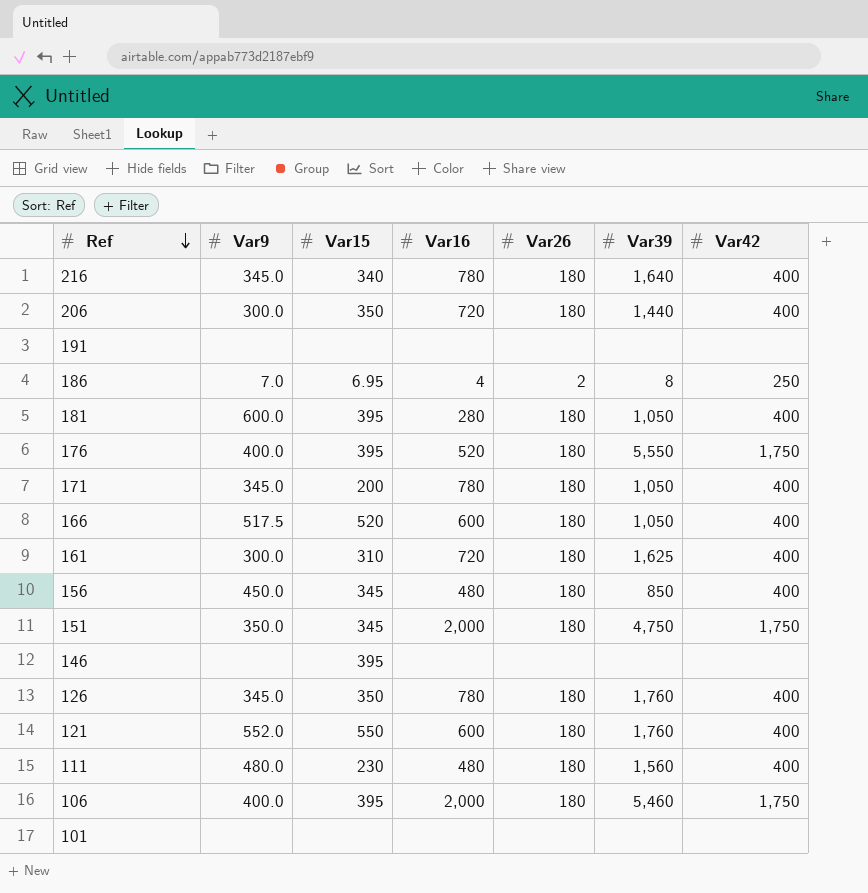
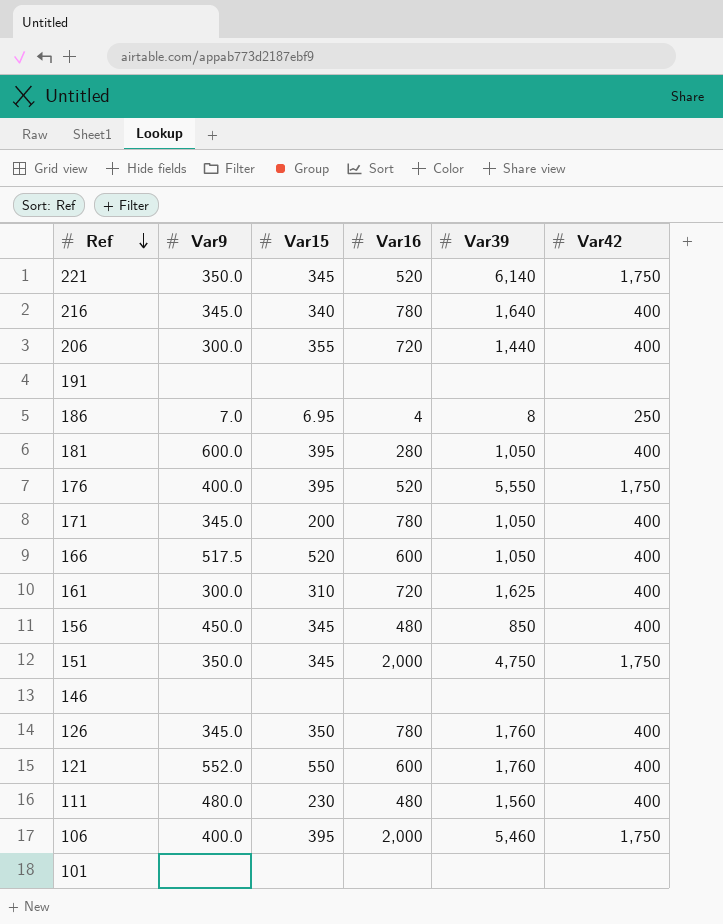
column Var26 | position: 5 -> none
row 221: none -> 350.0 | 345 | 520 | 6,140 | 1,750
206 | Var15: 350 -> 355
146 | Var15: 395 -> none

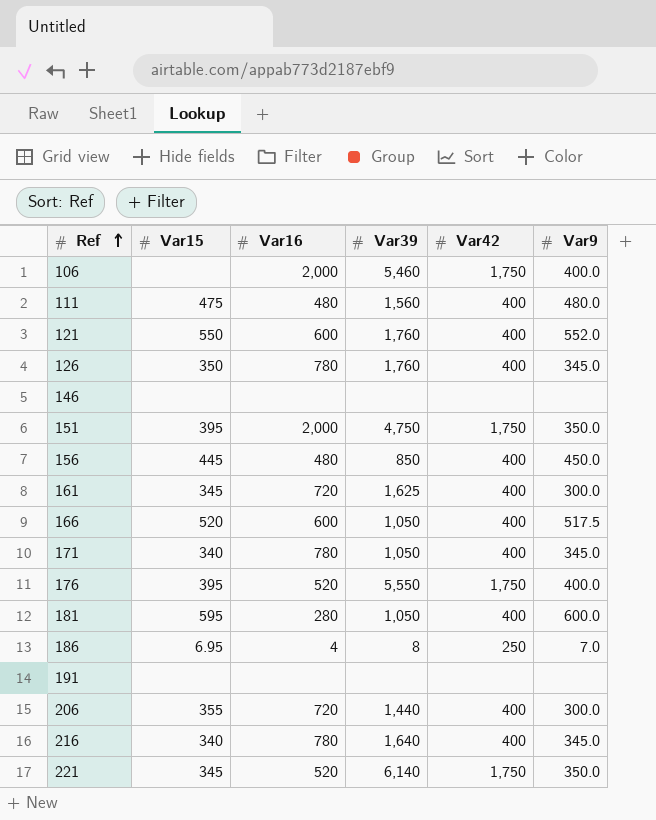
row order: Ref descending -> Ref ascending
column Var9 | position: 2 -> 6
row 101: none | none | none | none | none -> none
106 | Var15: 395 -> none
111 | Var15: 230 -> 475
151 | Var15: 345 -> 395
156 | Var15: 345 -> 445
161 | Var15: 310 -> 345
171 | Var15: 200 -> 340
181 | Var15: 395 -> 595

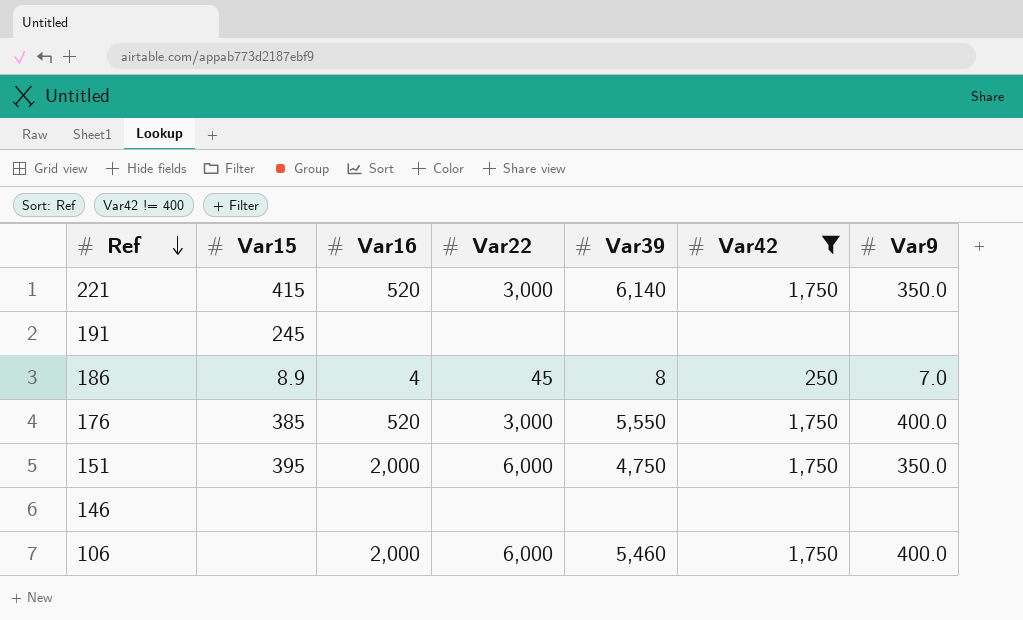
filter: none -> Var42 != 400
row order: Ref ascending -> Ref descending
column Var22 | position: none -> 4
221 | Var15: 345 -> 415
191 | Var15: none -> 245
186 | Var15: 6.95 -> 8.9
176 | Var15: 395 -> 385

